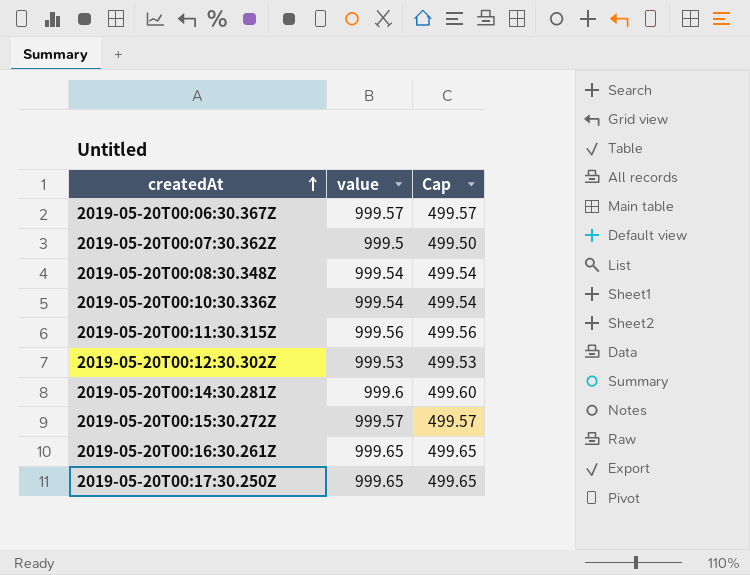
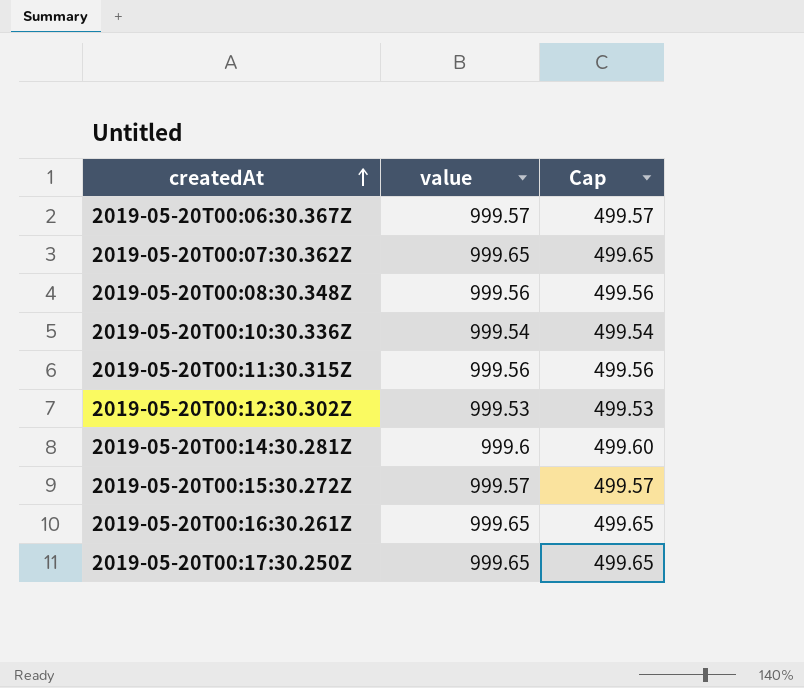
2019-05-20T00:07:30.362Z | value: 999.5 -> 999.65
2019-05-20T00:07:30.362Z | Cap: 499.50 -> 499.65
2019-05-20T00:08:30.348Z | value: 999.54 -> 999.56
2019-05-20T00:08:30.348Z | Cap: 499.54 -> 499.56

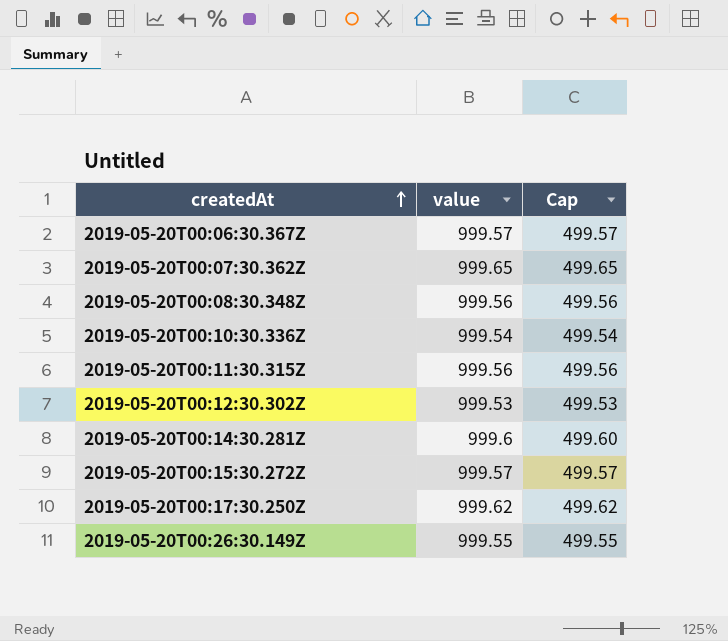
row 2019-05-20T00:16:30.261Z: 999.65 | 499.65 -> none
2019-05-20T00:17:30.250Z | value: 999.65 -> 999.62
2019-05-20T00:17:30.250Z | Cap: 499.65 -> 499.62
row 2019-05-20T00:26:30.149Z: none -> 999.55 | 499.55

